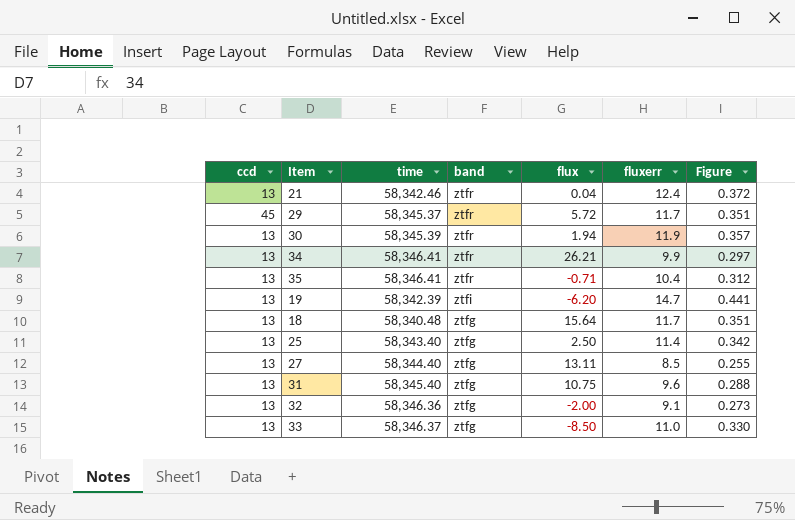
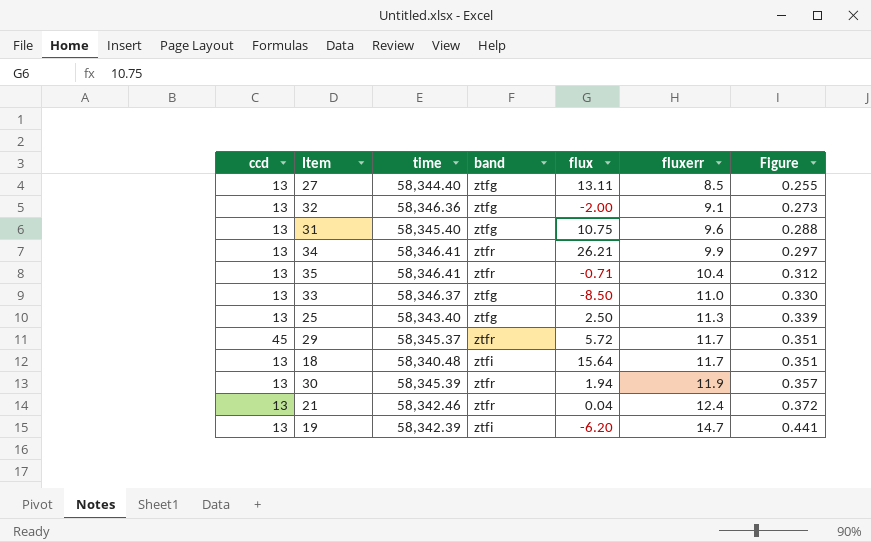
row order: band descending -> fluxerr ascending
25 | fluxerr: 11.4 -> 11.3
25 | Figure: 0.342 -> 0.339
18 | band: ztfg -> ztfi

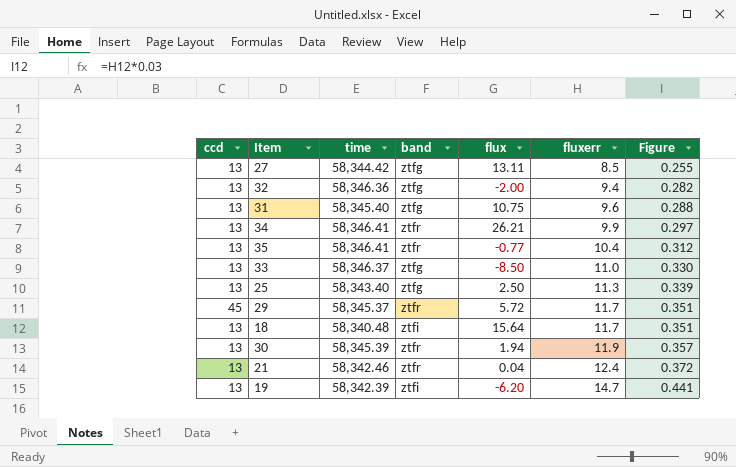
27 | time: 58,344.40 -> 58,344.42
32 | fluxerr: 9.1 -> 9.4
32 | Figure: 0.273 -> 0.282
35 | flux: -0.71 -> -0.77

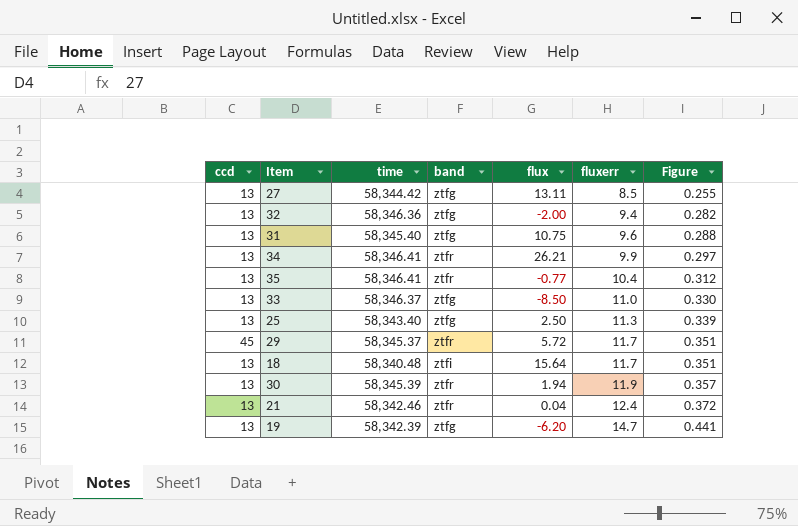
19 | band: ztfi -> ztfg

